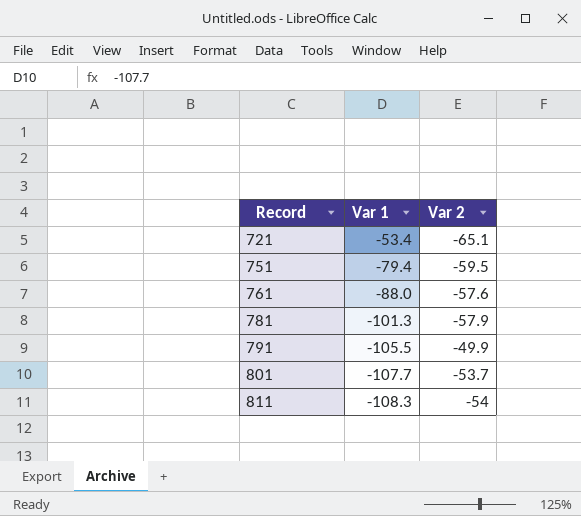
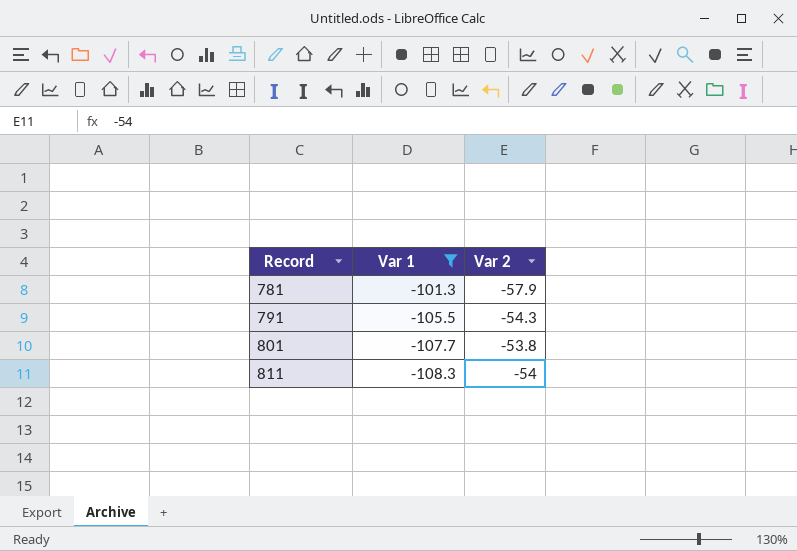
filter: none -> Var 1 <= -101.3
791 | Var 2: -49.9 -> -54.3
801 | Var 2: -53.7 -> -53.8

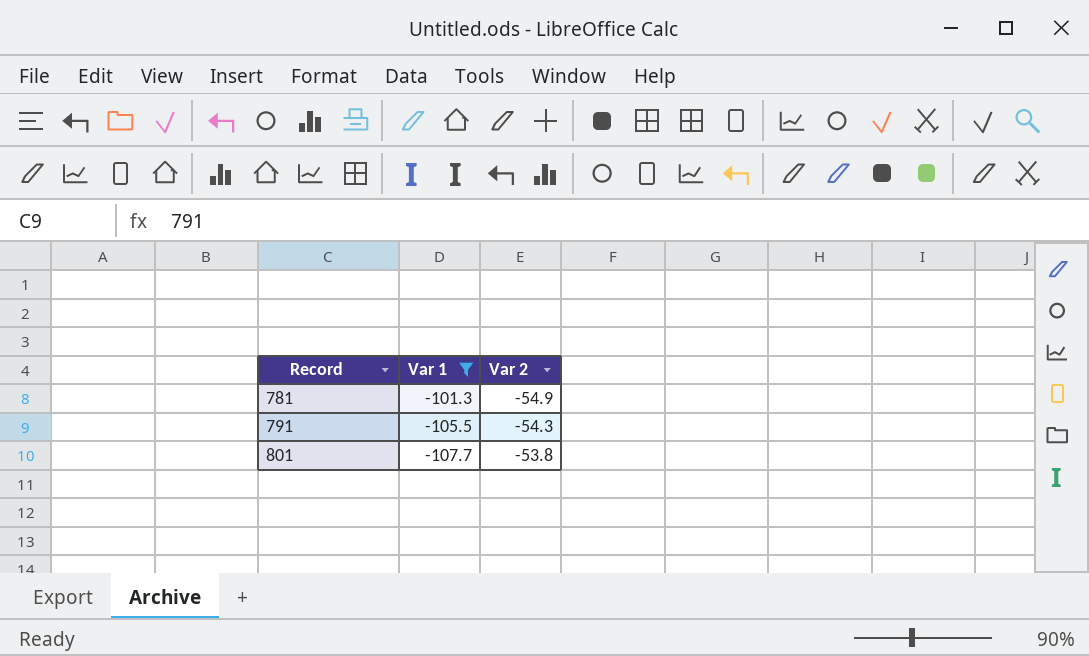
row 811: -108.3 | -54 -> none
781 | Var 2: -57.9 -> -54.9

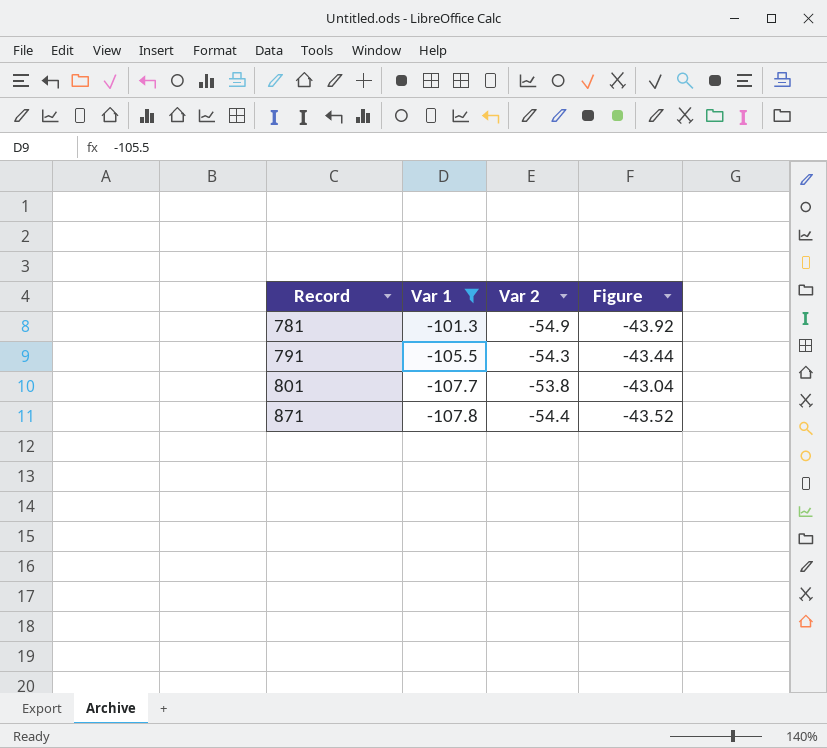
column Figure | formula: none -> [Var 2] * 0.8
row 871: none -> -107.8 | -54.4 | -43.52

